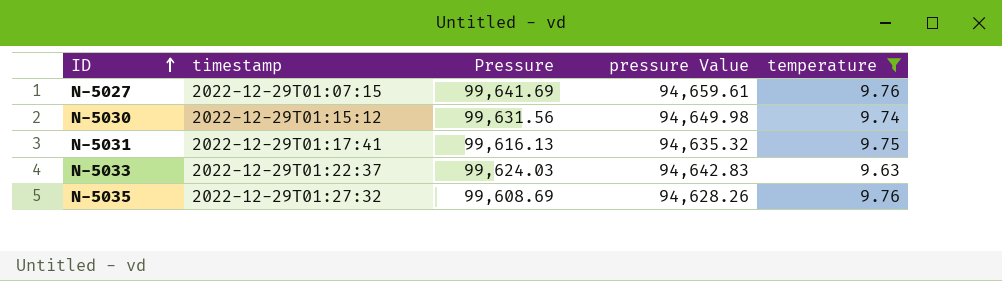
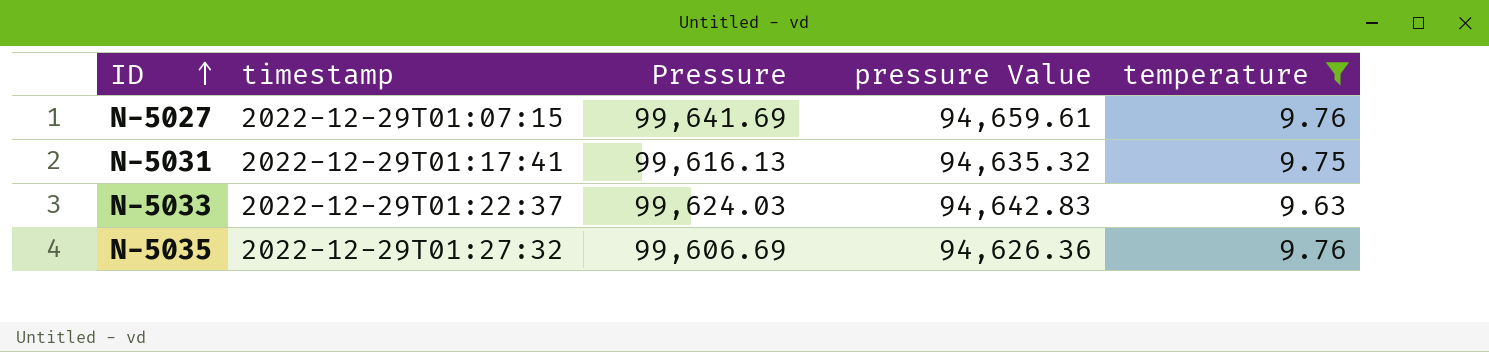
row N-5030: 2022-12-29T01:15:12 | 99,631.56 | 94,649.98 | 9.74 -> none
N-5035 | Pressure: 99,608.69 -> 99,606.69
N-5035 | pressure Value: 94,628.26 -> 94,626.36

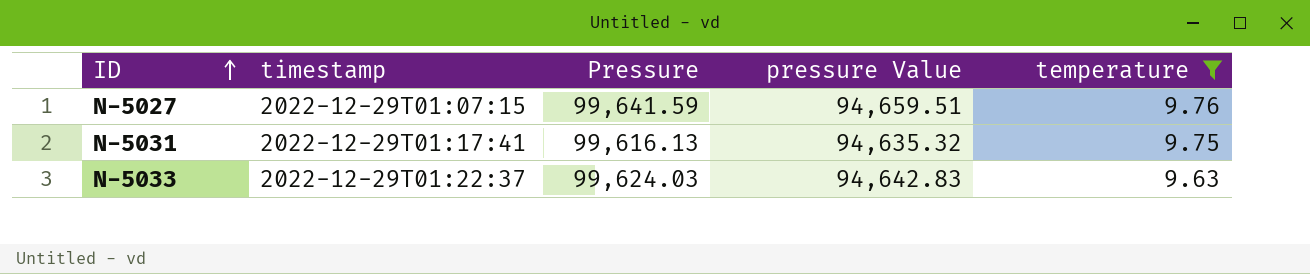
row N-5035: 2022-12-29T01:27:32 | 99,606.69 | 94,626.36 | 9.76 -> none
N-5027 | Pressure: 99,641.69 -> 99,641.59
N-5027 | pressure Value: 94,659.61 -> 94,659.51

